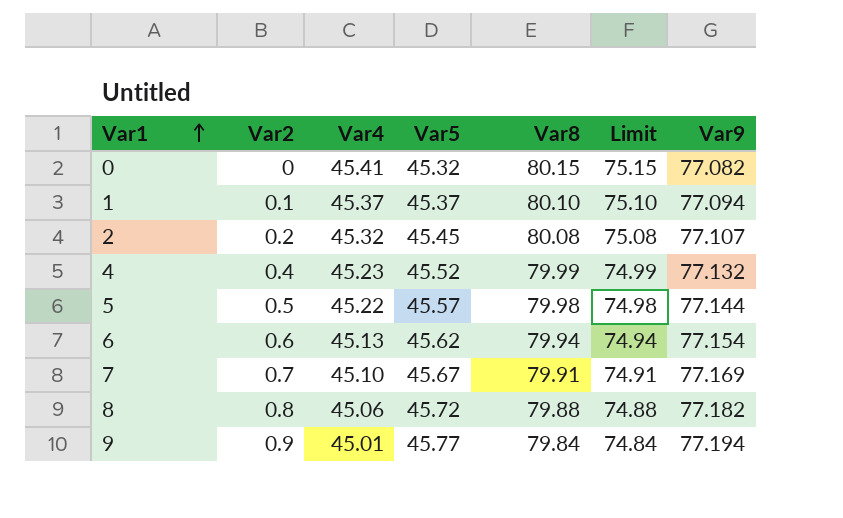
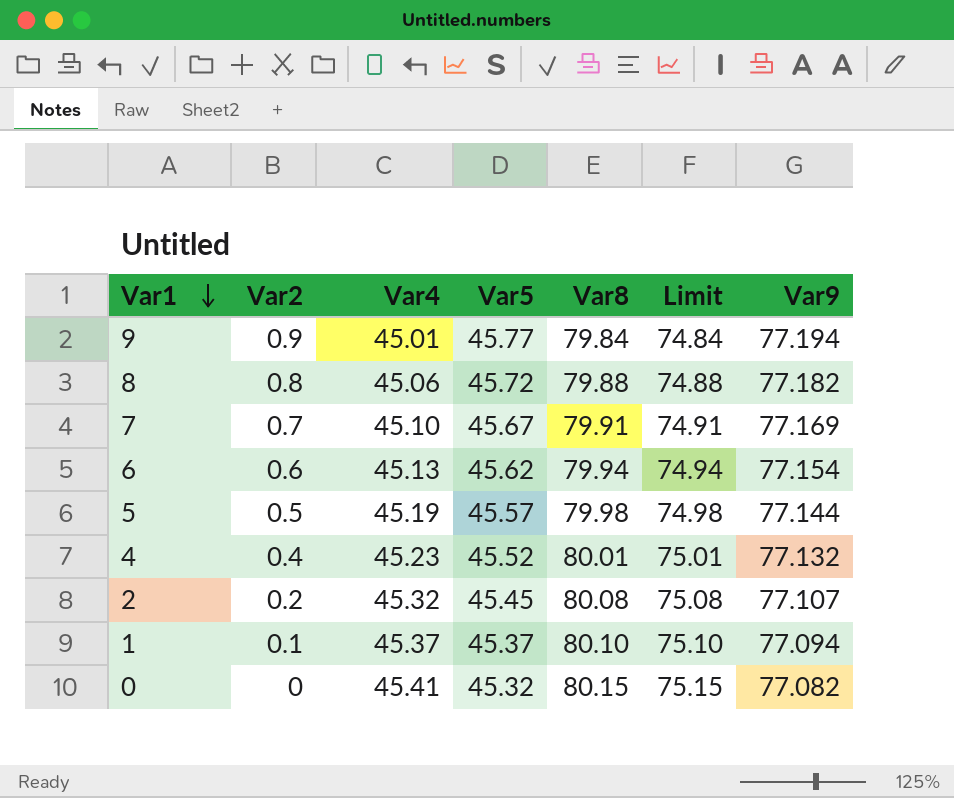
row order: Var1 ascending -> Var1 descending
5 | Var4: 45.22 -> 45.19
4 | Var8: 79.99 -> 80.01
4 | Limit: 74.99 -> 75.01

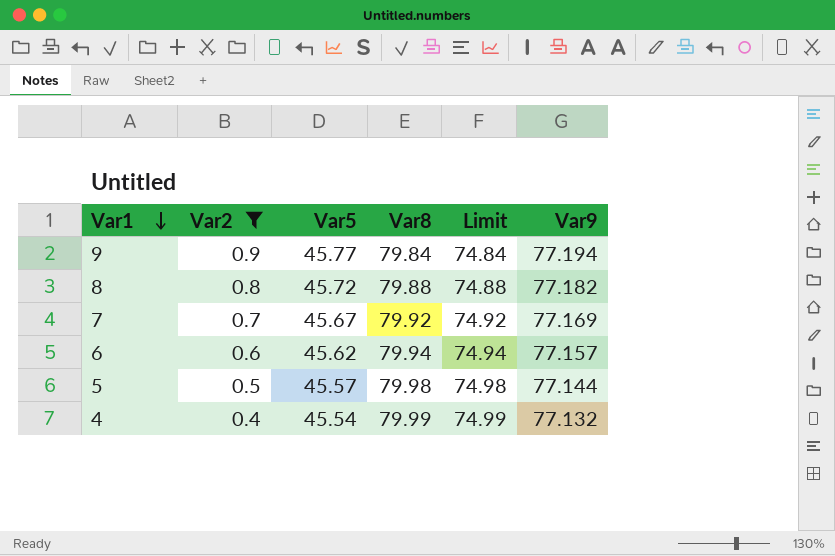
filter: none -> Var2 >= 0.4
column Var4 | position: 3 -> none
7 | Var8: 79.91 -> 79.92
7 | Limit: 74.91 -> 74.92
6 | Var9: 77.154 -> 77.157
4 | Var5: 45.52 -> 45.54
4 | Var8: 80.01 -> 79.99
4 | Limit: 75.01 -> 74.99

